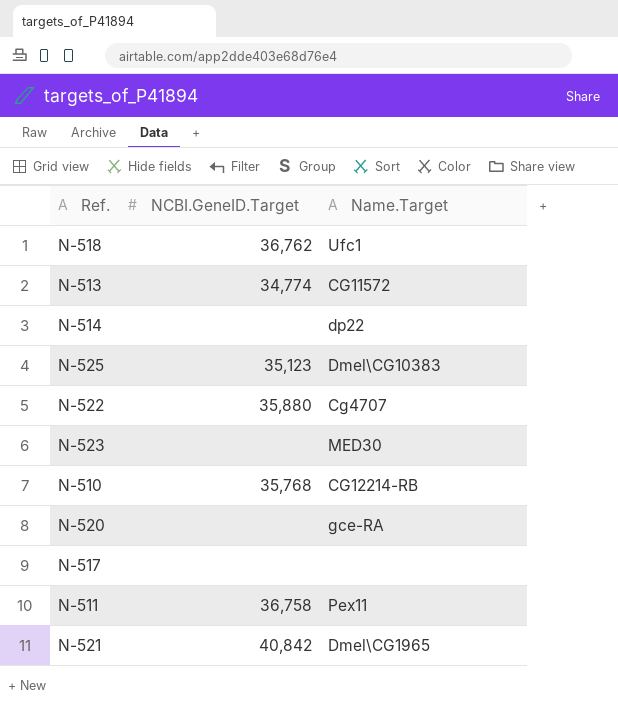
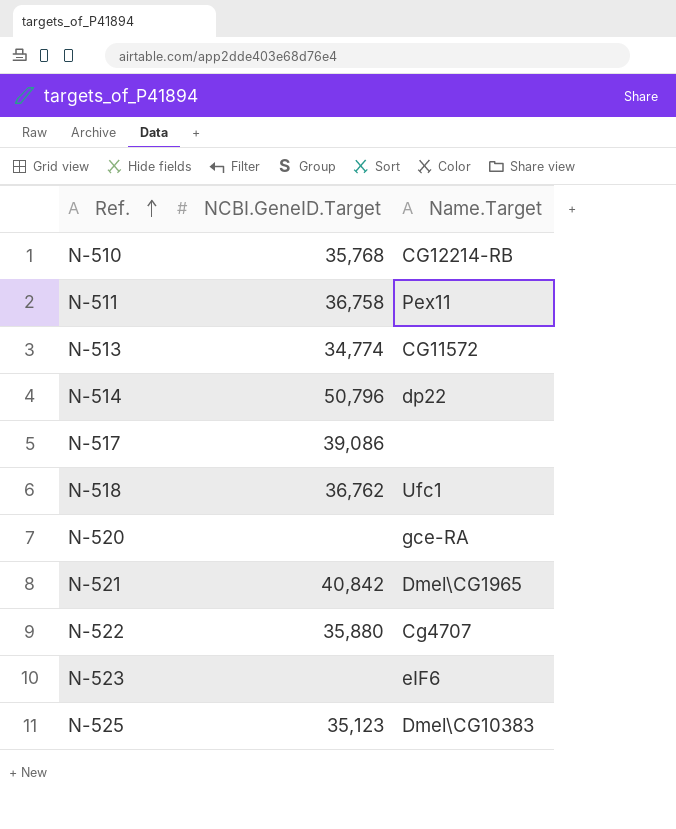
row order: none -> Ref. ascending
N-514 | NCBI.GeneID.Target: none -> 50,796
N-517 | NCBI.GeneID.Target: none -> 39,086
N-523 | Name.Target: MED30 -> eIF6

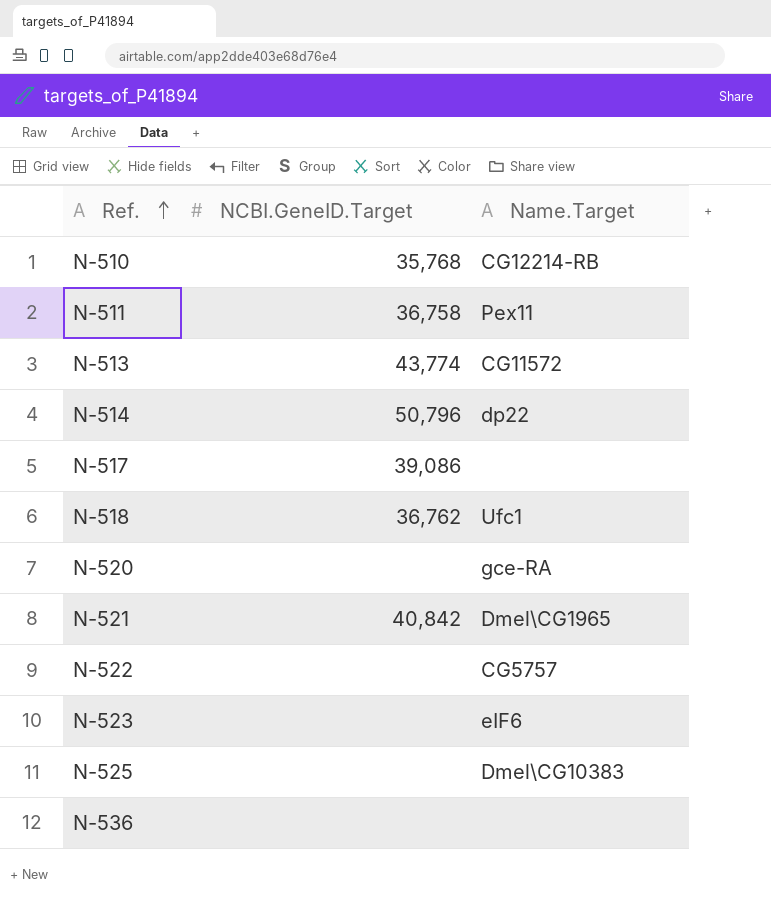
N-513 | NCBI.GeneID.Target: 34,774 -> 43,774
N-522 | NCBI.GeneID.Target: 35,880 -> none
N-522 | Name.Target: Cg4707 -> CG5757
N-525 | NCBI.GeneID.Target: 35,123 -> none
row N-536: none -> none | none

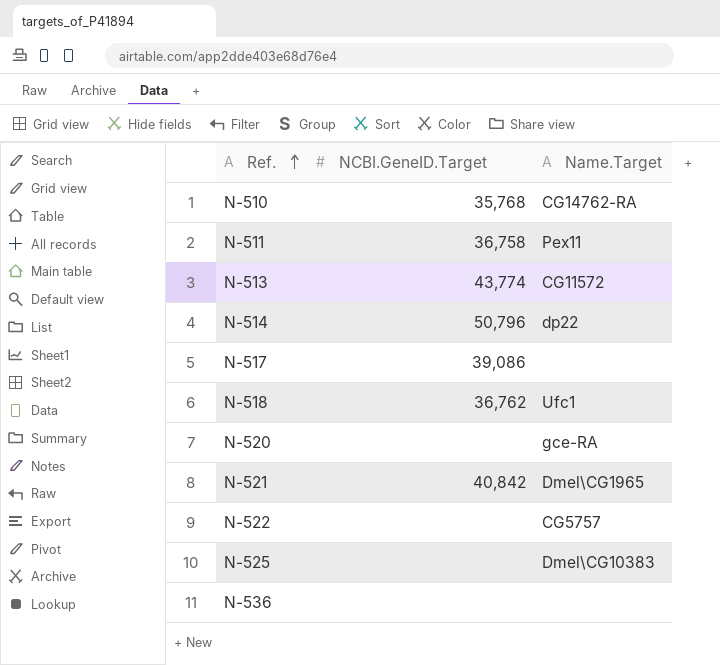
row N-523: none | eIF6 -> none
N-510 | Name.Target: CG12214-RB -> CG14762-RA

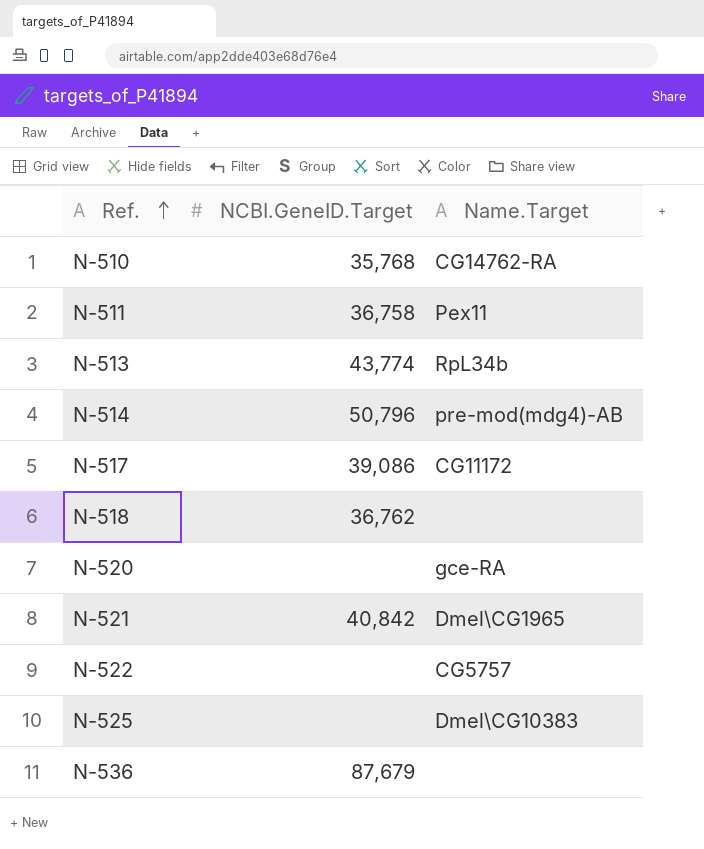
N-513 | Name.Target: CG11572 -> RpL34b
N-514 | Name.Target: dp22 -> pre-mod(mdg4)-AB
N-517 | Name.Target: none -> CG11172
N-518 | Name.Target: Ufc1 -> none
N-536 | NCBI.GeneID.Target: none -> 87,679

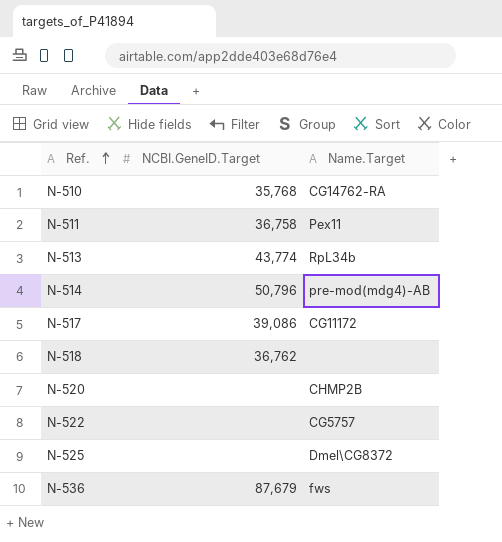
row N-521: 40,842 | Dmel\CG1965 -> none
N-520 | Name.Target: gce-RA -> CHMP2B
N-525 | Name.Target: Dmel\CG10383 -> Dmel\CG8372
N-536 | Name.Target: none -> fws

